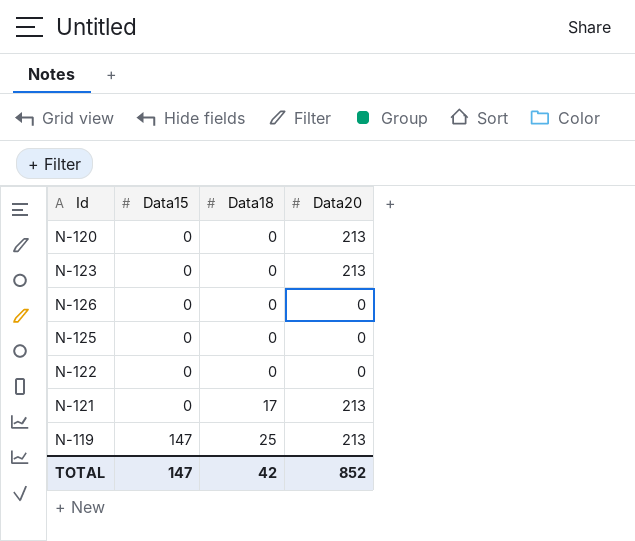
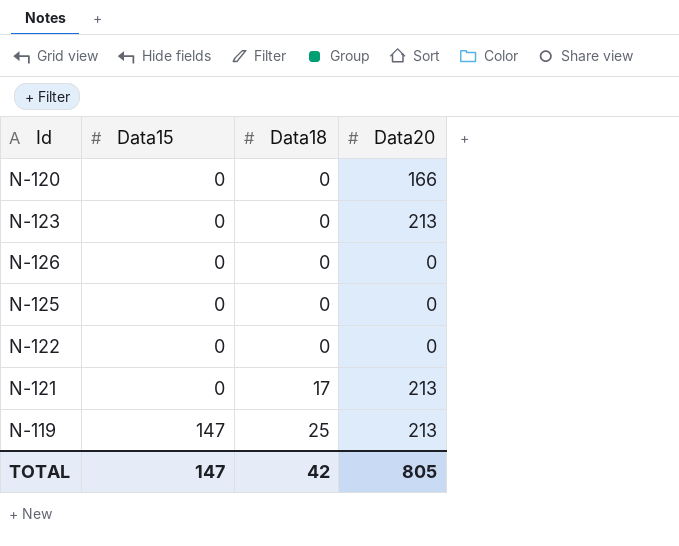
N-120 | Data20: 213 -> 166
TOTAL | Data20: 852 -> 805

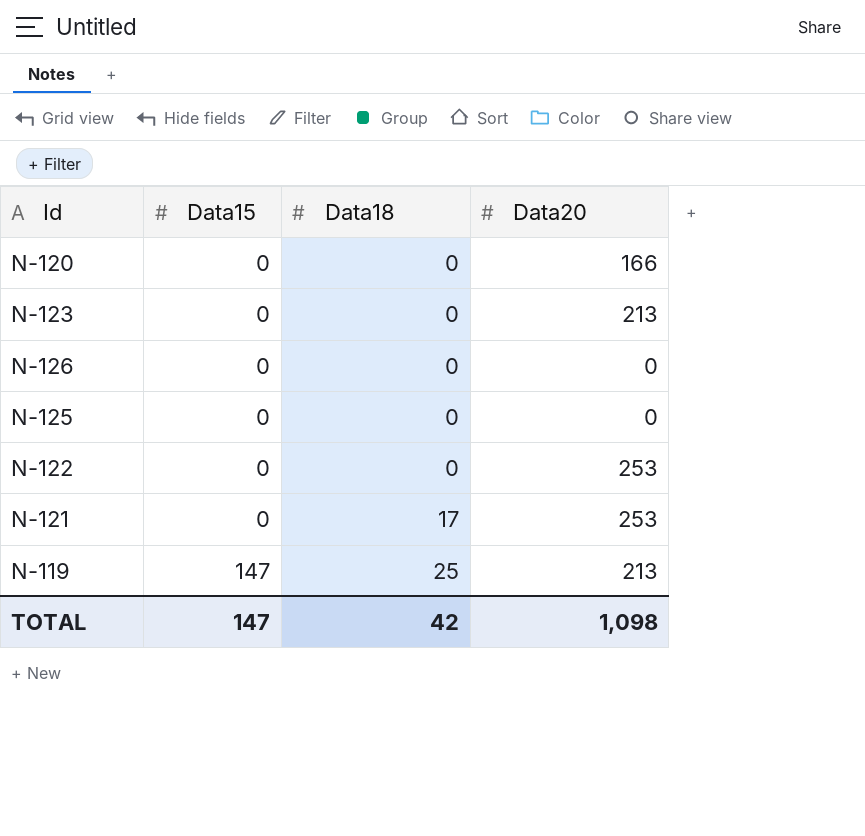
N-122 | Data20: 0 -> 253
N-121 | Data20: 213 -> 253
TOTAL | Data20: 805 -> 1,098

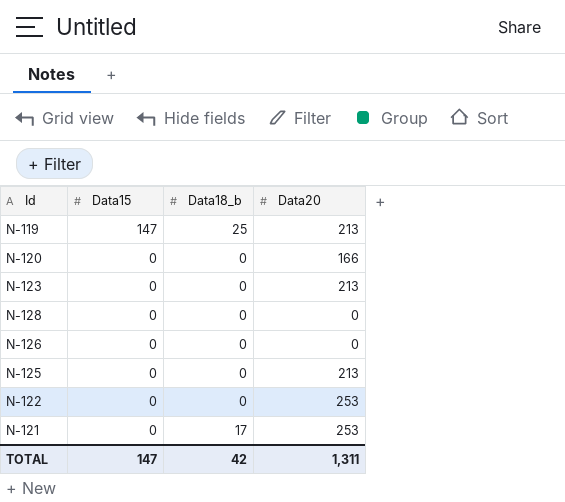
row order: Data15 ascending -> Data15 descending
column name: Data18 -> Data18_b
row N-128: none -> 0 | 0 | 0
N-125 | Data20: 0 -> 213
TOTAL | Data20: 1,098 -> 1,311

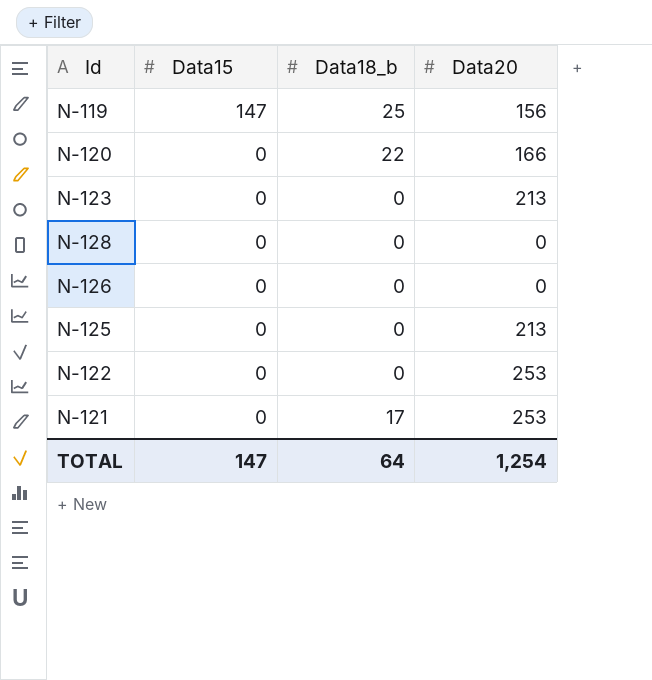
N-119 | Data20: 213 -> 156
N-120 | Data18_b: 0 -> 22
TOTAL | Data18_b: 42 -> 64
TOTAL | Data20: 1,311 -> 1,254

